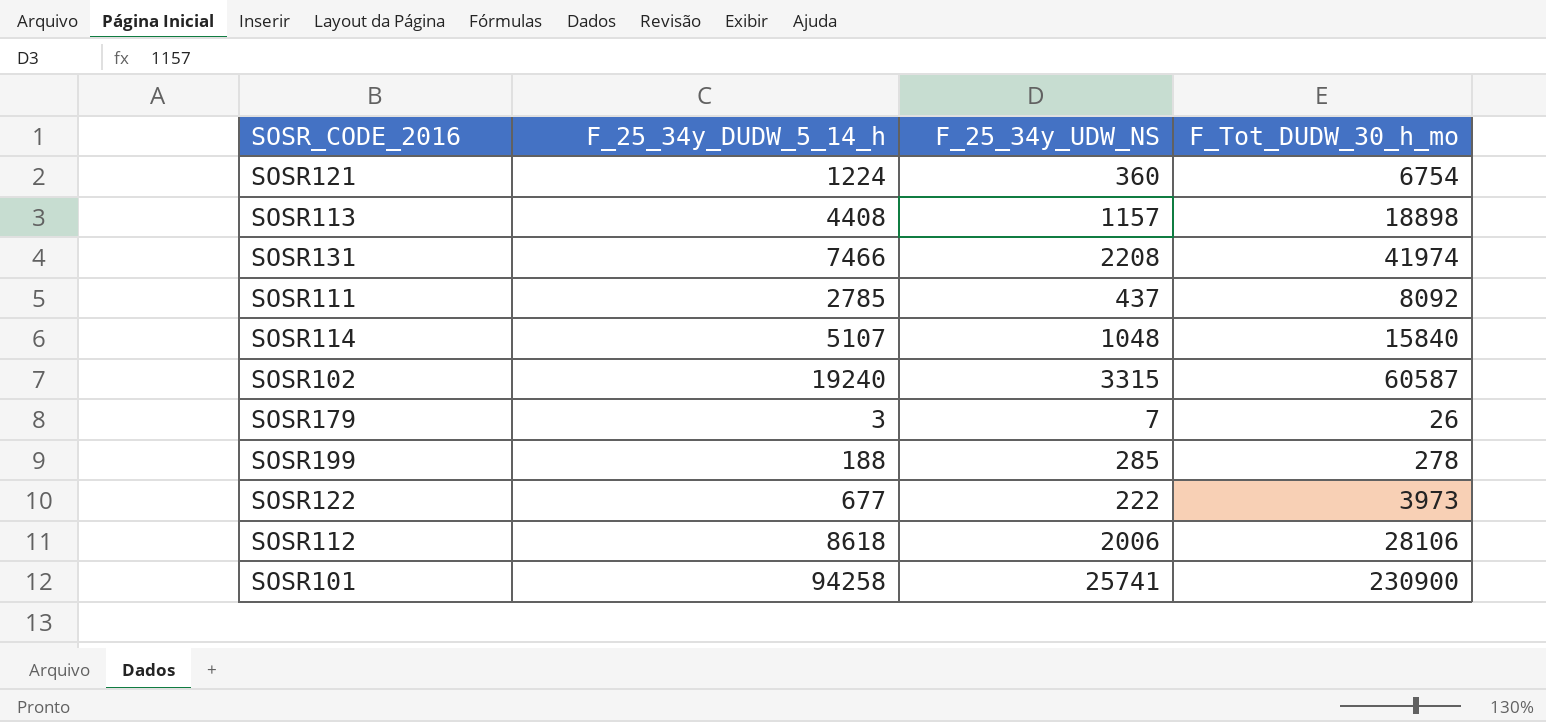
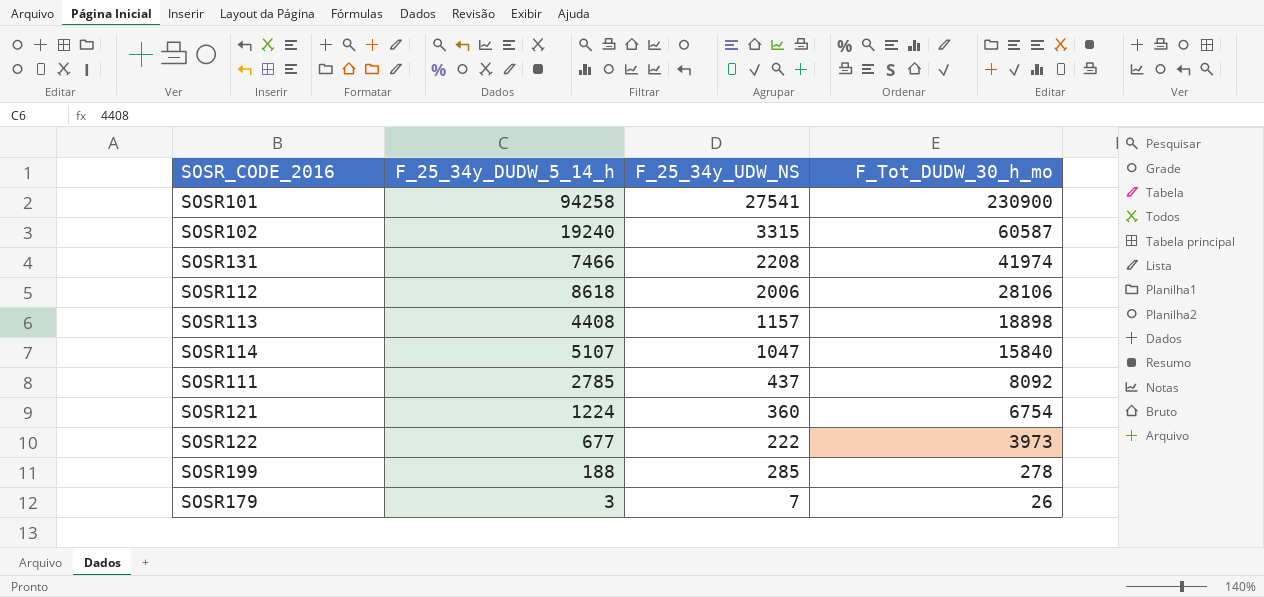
row order: none -> F_Tot_DUDW_30_h_mo descending
SOSR101 | F_25_34y_UDW_NS: 25741 -> 27541
SOSR114 | F_25_34y_UDW_NS: 1048 -> 1047

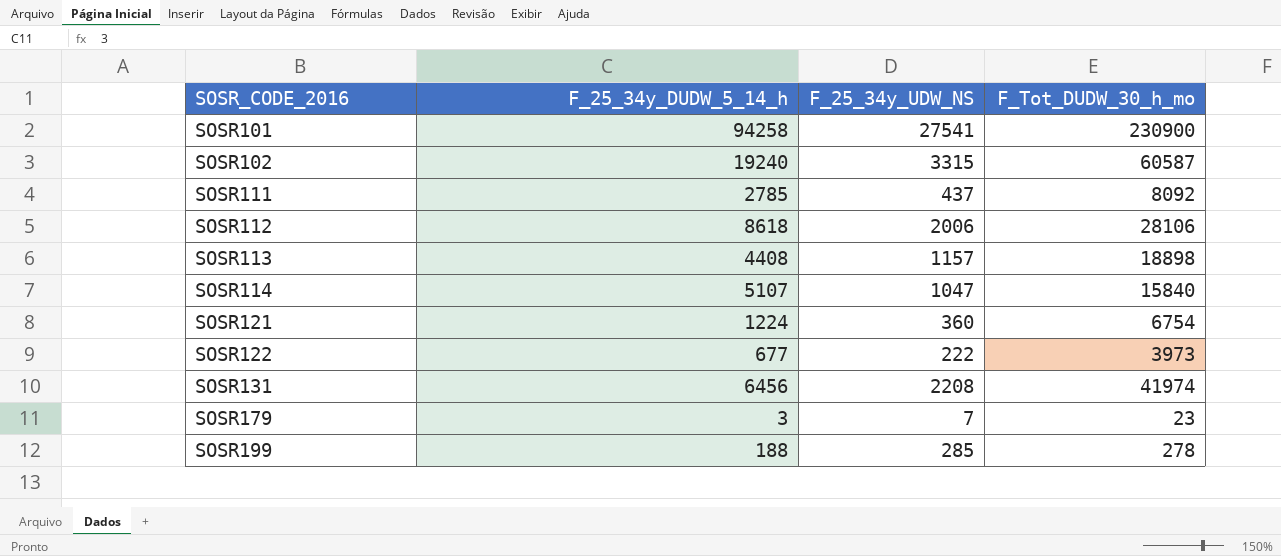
row order: F_Tot_DUDW_30_h_mo descending -> SOSR_CODE_2016 ascending
SOSR131 | F_25_34y_DUDW_5_14_h: 7466 -> 6456
SOSR179 | F_Tot_DUDW_30_h_mo: 26 -> 23

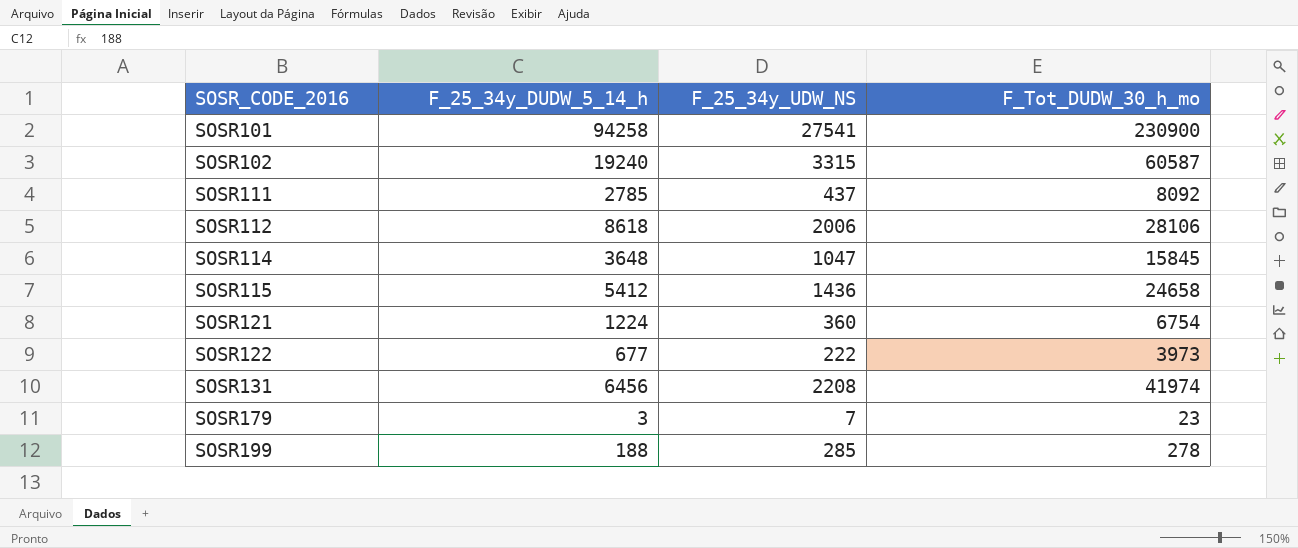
row SOSR113: 4408 | 1157 | 18898 -> none
SOSR114 | F_25_34y_DUDW_5_14_h: 5107 -> 3648
SOSR114 | F_Tot_DUDW_30_h_mo: 15840 -> 15845
row SOSR115: none -> 5412 | 1436 | 24658

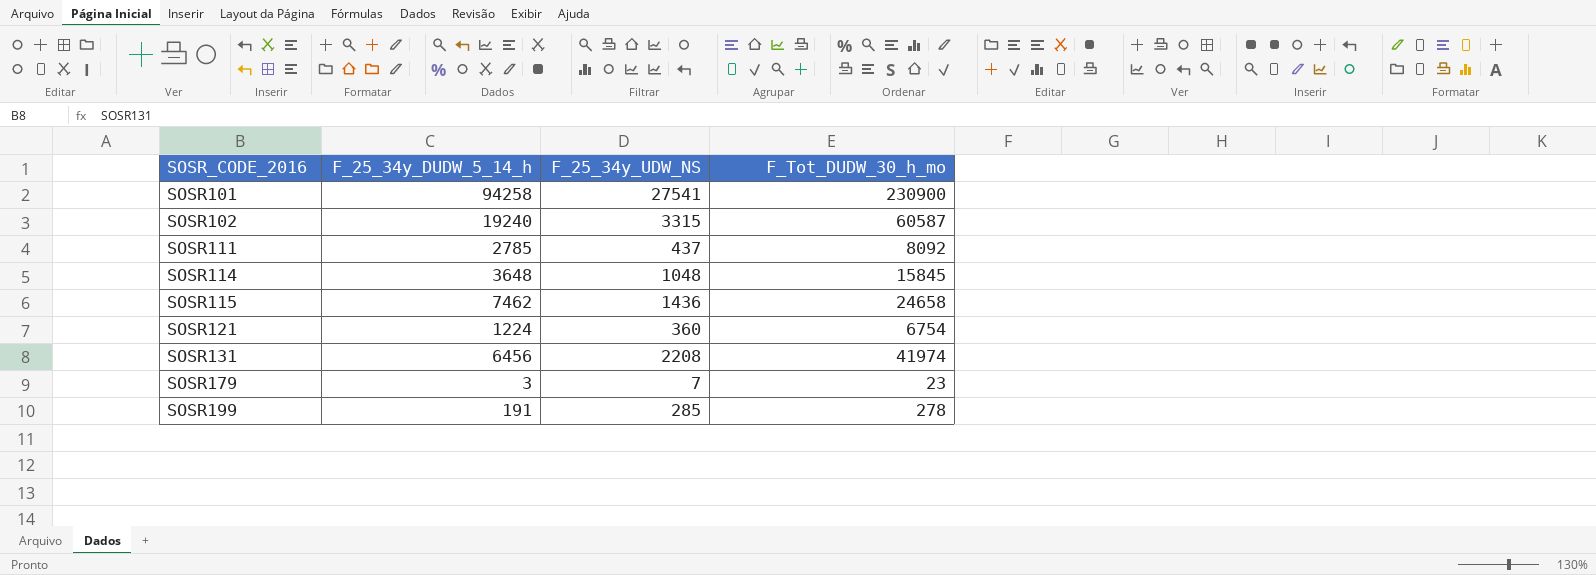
row SOSR112: 8618 | 2006 | 28106 -> none
row SOSR122: 677 | 222 | 3973 -> none
SOSR114 | F_25_34y_UDW_NS: 1047 -> 1048
SOSR115 | F_25_34y_DUDW_5_14_h: 5412 -> 7462
SOSR199 | F_25_34y_DUDW_5_14_h: 188 -> 191

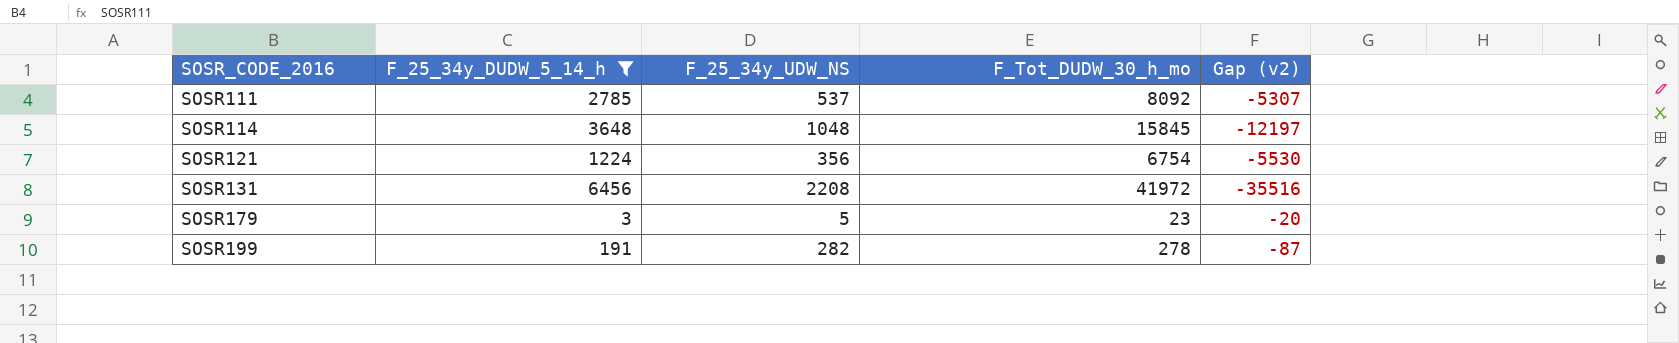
filter: none -> F_25_34y_DUDW_5_14_h <= 6456
column Gap (v2) | formula: none -> [F_25_34y_DUDW_5_14_h] - [F_Tot_DUDW_30_h_mo]
SOSR111 | F_25_34y_UDW_NS: 437 -> 537
SOSR121 | F_25_34y_UDW_NS: 360 -> 356
SOSR131 | F_Tot_DUDW_30_h_mo: 41974 -> 41972
SOSR179 | F_25_34y_UDW_NS: 7 -> 5
SOSR199 | F_25_34y_UDW_NS: 285 -> 282

